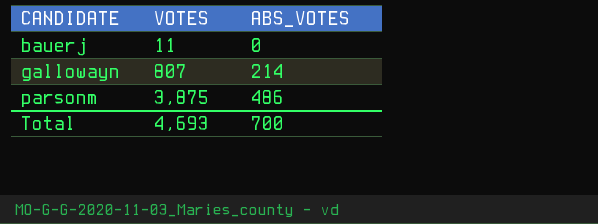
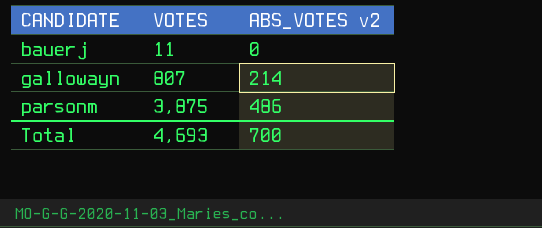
column name: ABS_VOTES -> ABS_VOTES v2

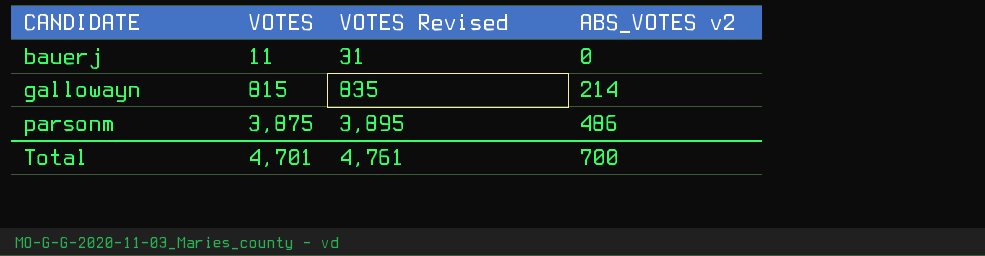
column VOTES Revised | formula: none -> [VOTES] + 20
gallowayn | VOTES: 807 -> 815
Total | VOTES: 4,693 -> 4,701

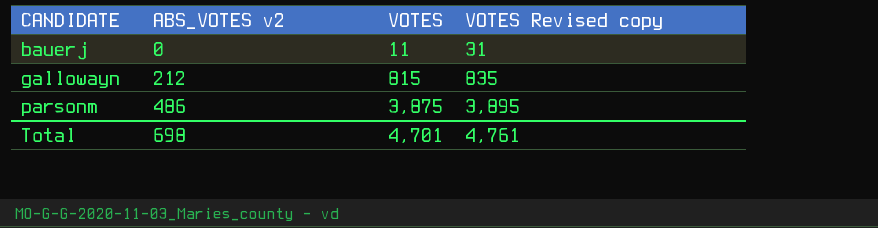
column ABS_VOTES v2 | position: 4 -> 2
column name: VOTES Revised -> VOTES Revised copy
gallowayn | ABS_VOTES v2: 214 -> 212
Total | ABS_VOTES v2: 700 -> 698

